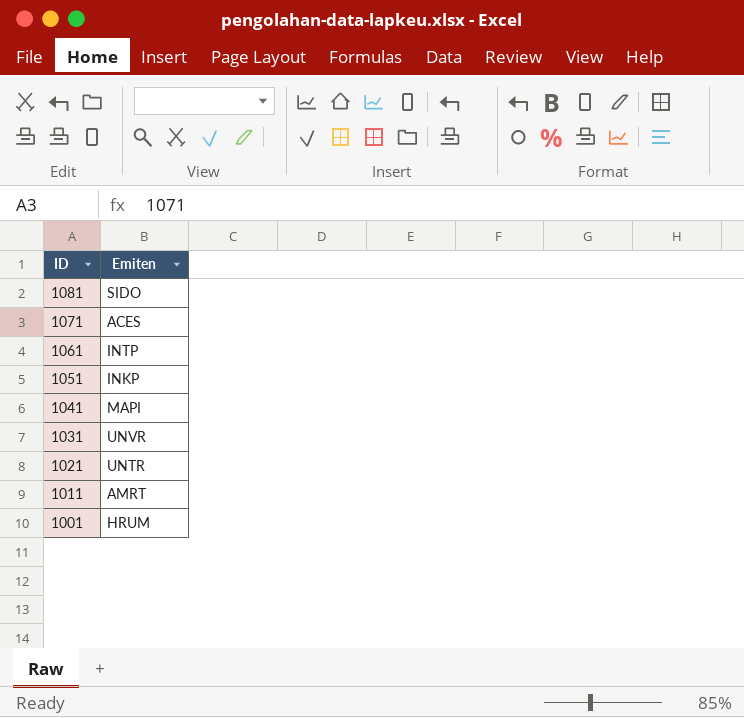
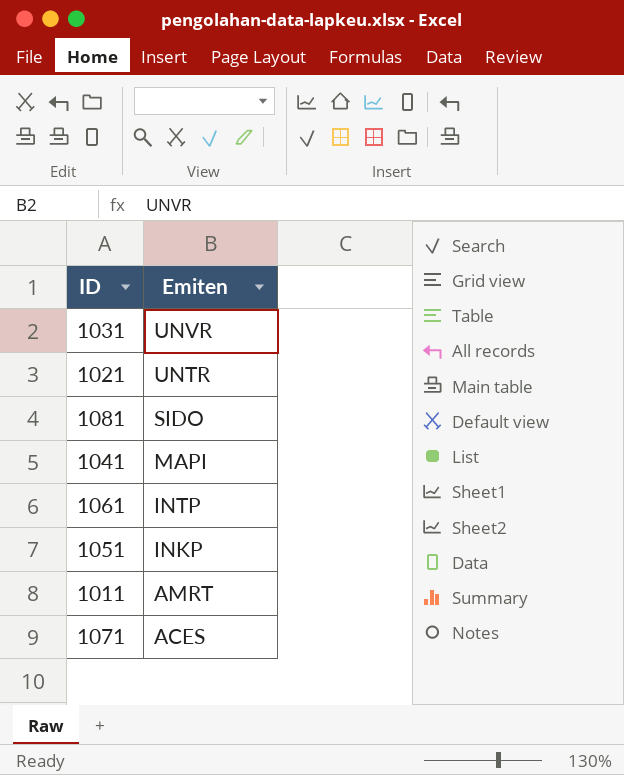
row order: ID descending -> Emiten descending
row 1001: HRUM -> none

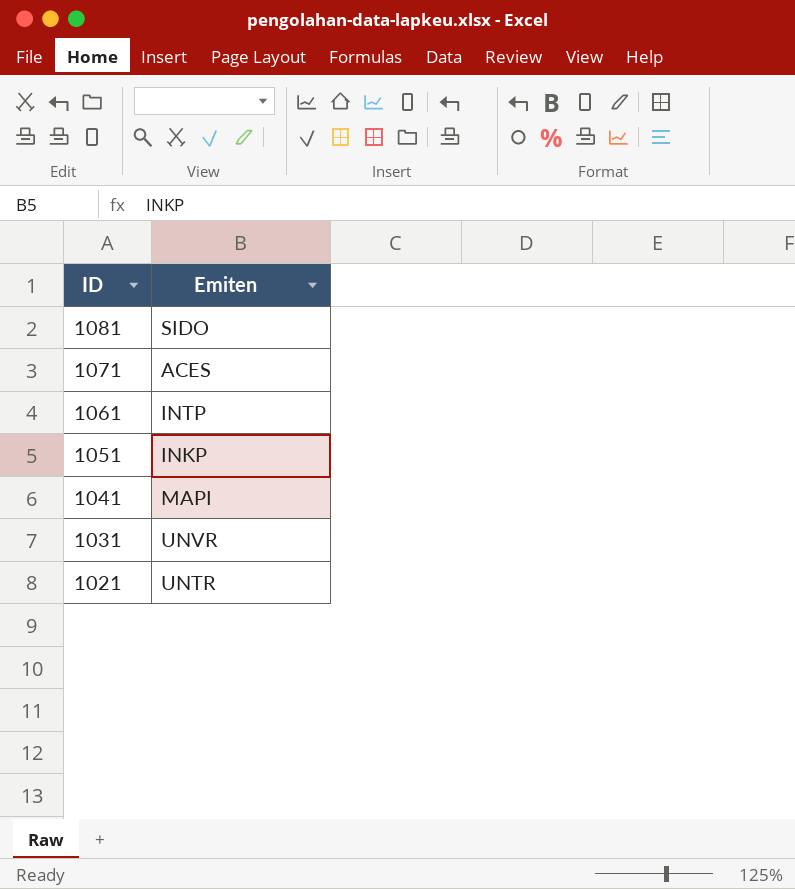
row order: Emiten descending -> ID descending
row 1011: AMRT -> none

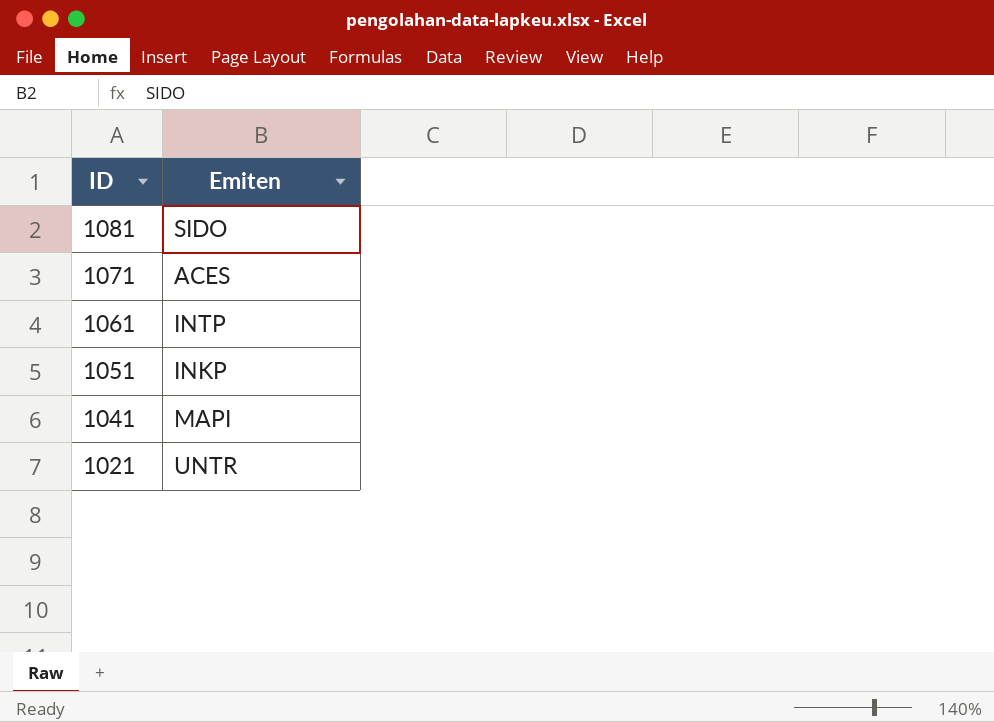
row 1031: UNVR -> none

